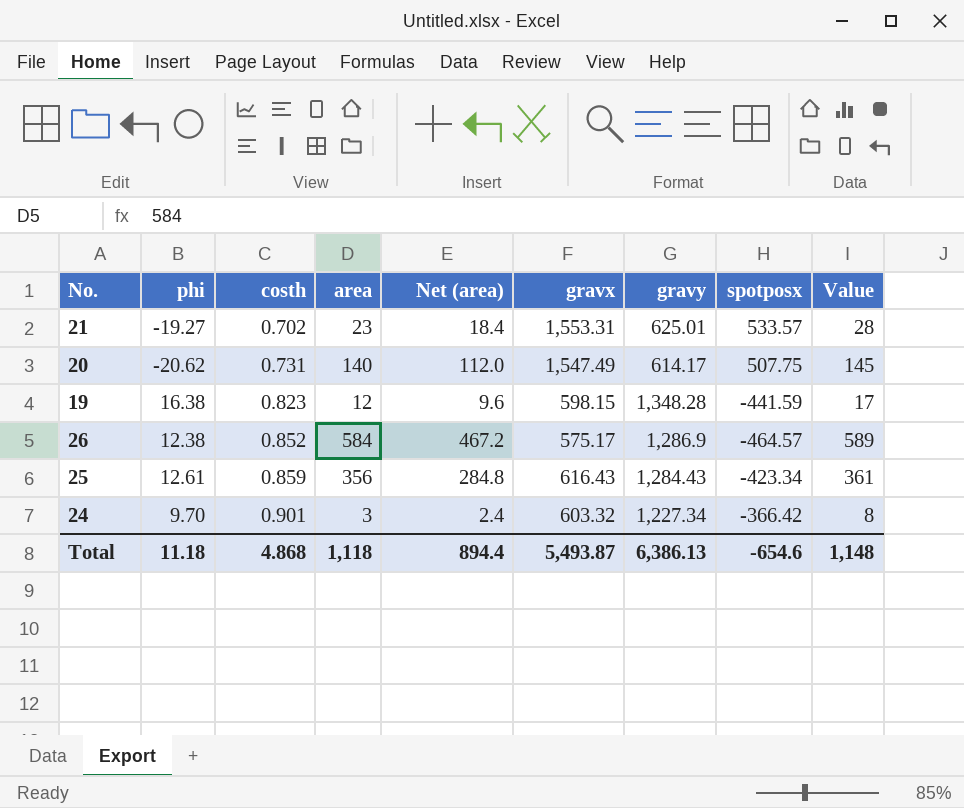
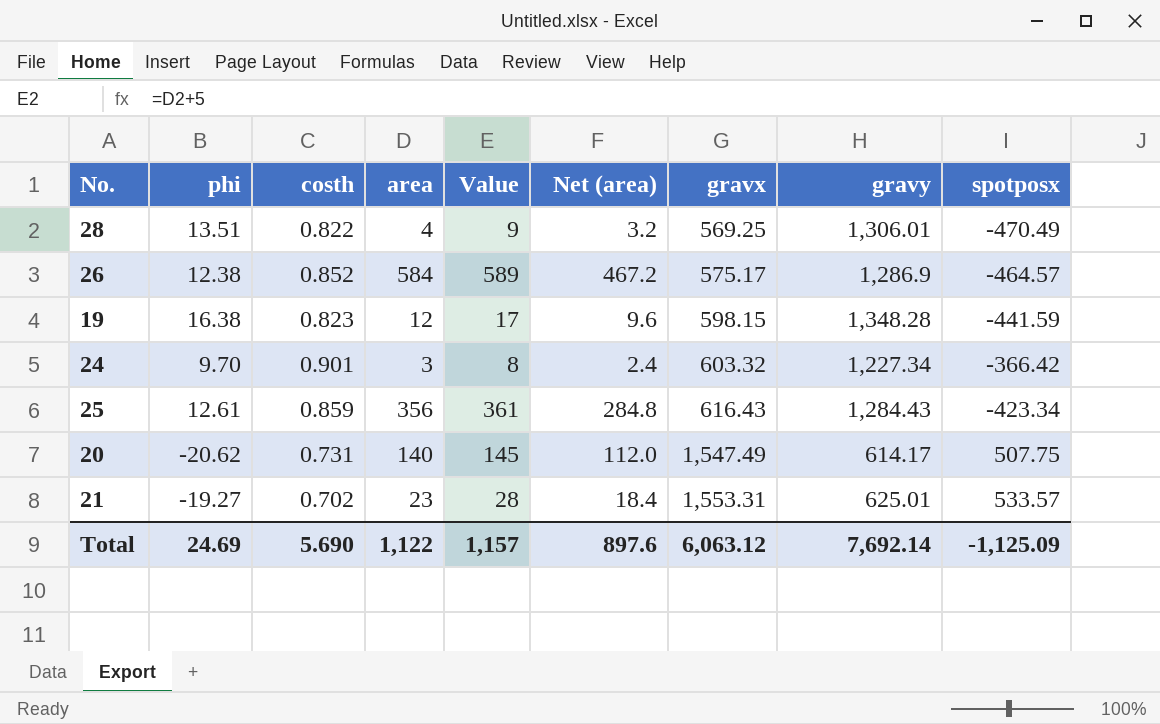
row order: costh ascending -> gravx ascending
column Value | position: 9 -> 5
row 28: none -> 13.51 | 0.822 | 4 | 9 | 3.2 | 569.25 | 1,306.01 | -470.49
Total | phi: 11.18 -> 24.69
Total | costh: 4.868 -> 5.690
Total | area: 1,118 -> 1,122
Total | Value: 1,148 -> 1,157
Total | Net (area): 894.4 -> 897.6
Total | gravx: 5,493.87 -> 6,063.12
Total | gravy: 6,386.13 -> 7,692.14
Total | spotposx: -654.6 -> -1,125.09

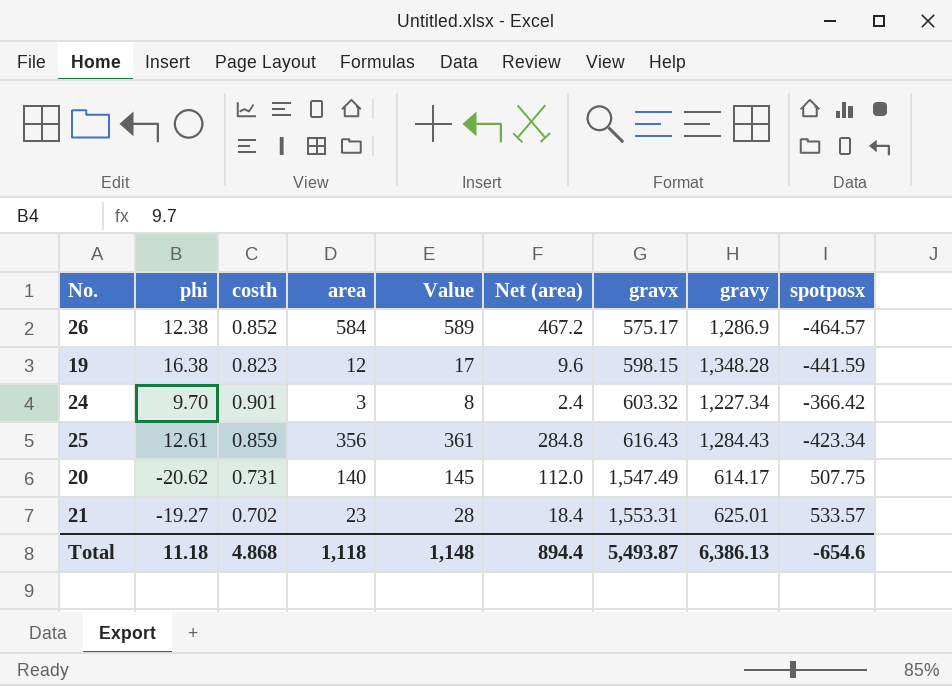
row 28: 13.51 | 0.822 | 4 | 9 | 3.2 | 569.25 | 1,306.01 | -470.49 -> none
Total | phi: 24.69 -> 11.18
Total | costh: 5.690 -> 4.868
Total | area: 1,122 -> 1,118
Total | Value: 1,157 -> 1,148
Total | Net (area): 897.6 -> 894.4
Total | gravx: 6,063.12 -> 5,493.87
Total | gravy: 7,692.14 -> 6,386.13
Total | spotposx: -1,125.09 -> -654.6

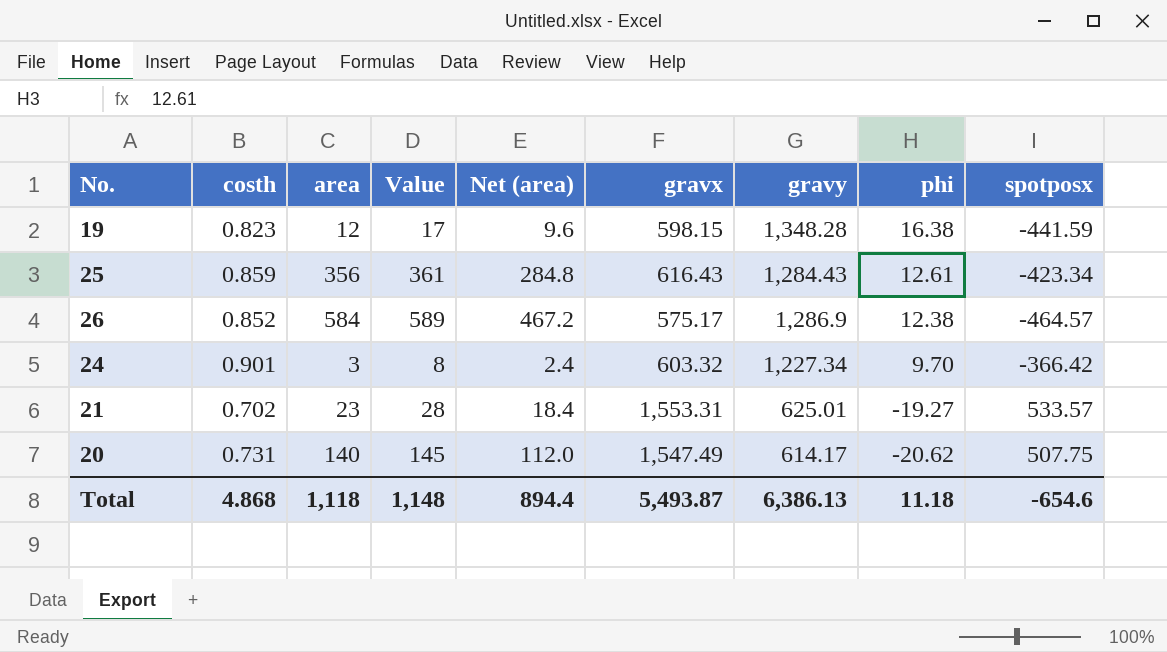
row order: gravx ascending -> phi descending
column phi | position: 2 -> 8

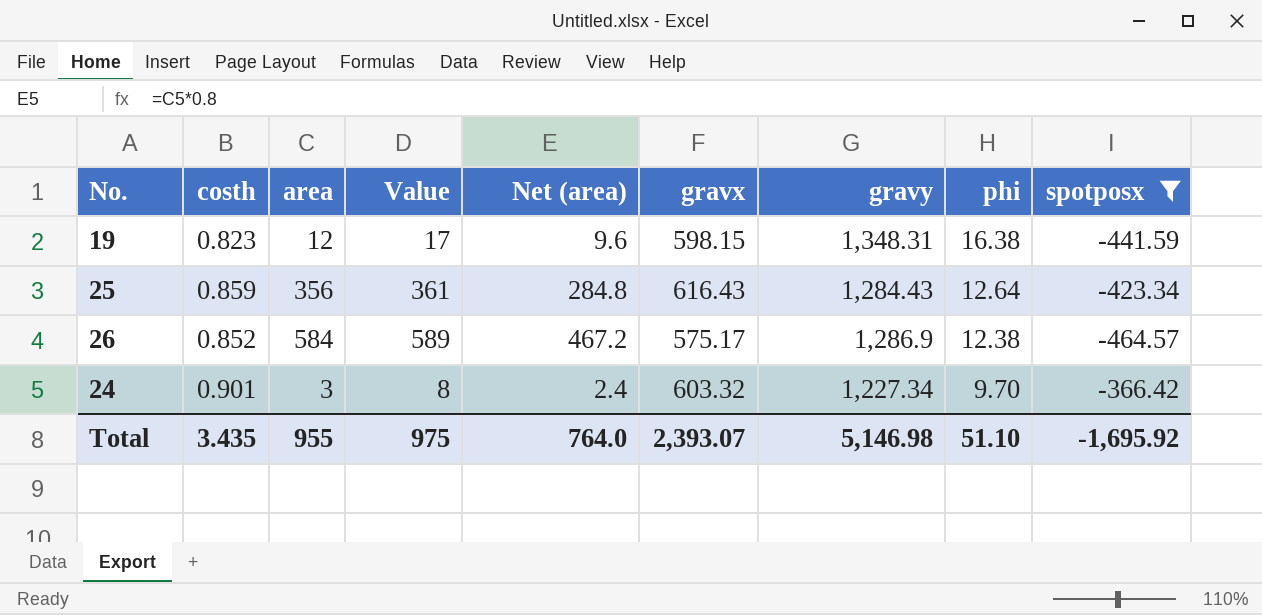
filter: none -> spotposx <= -366.42
19 | gravy: 1,348.28 -> 1,348.31
25 | phi: 12.61 -> 12.64
Total | costh: 4.868 -> 3.435
Total | area: 1,118 -> 955
Total | Value: 1,148 -> 975
Total | Net (area): 894.4 -> 764.0
Total | gravx: 5,493.87 -> 2,393.07
Total | gravy: 6,386.13 -> 5,146.98
Total | phi: 11.18 -> 51.10
Total | spotposx: -654.6 -> -1,695.92

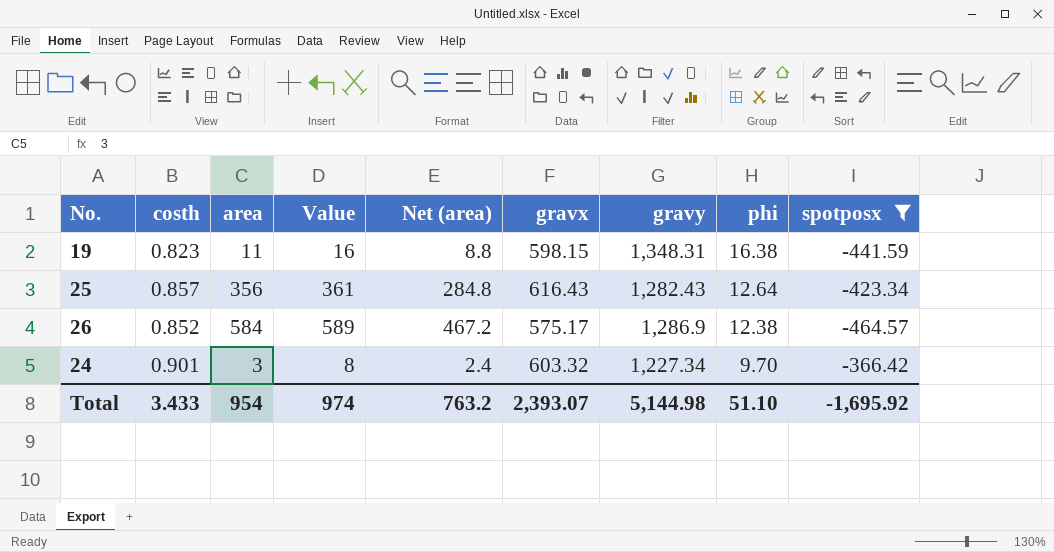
19 | area: 12 -> 11
19 | Value: 17 -> 16
19 | Net (area): 9.6 -> 8.8
25 | costh: 0.859 -> 0.857
25 | gravy: 1,284.43 -> 1,282.43
Total | costh: 3.435 -> 3.433
Total | area: 955 -> 954
Total | Value: 975 -> 974
Total | Net (area): 764.0 -> 763.2
Total | gravy: 5,146.98 -> 5,144.98

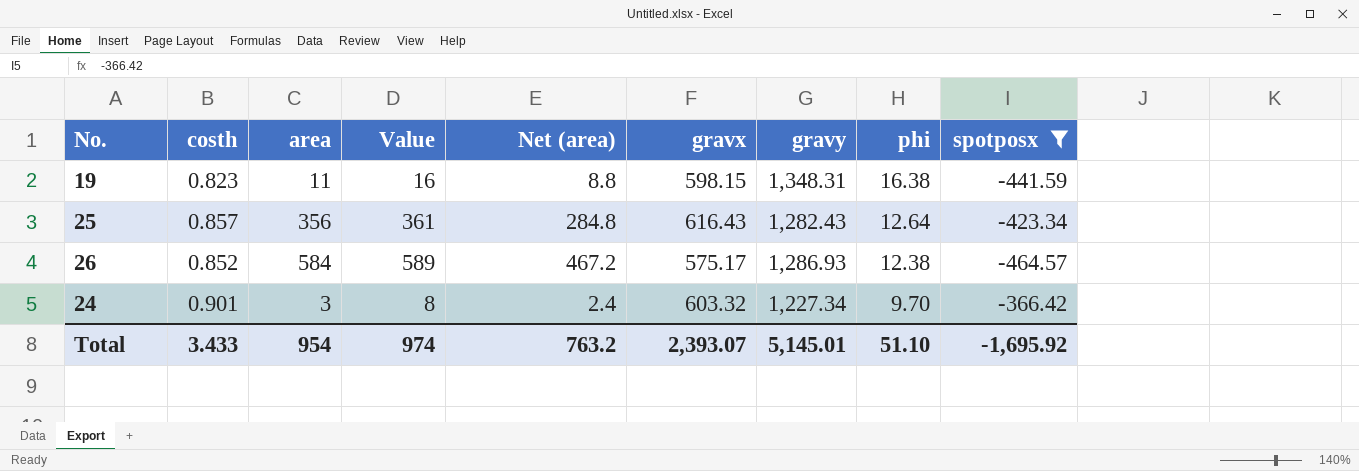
26 | gravy: 1,286.9 -> 1,286.93
Total | gravy: 5,144.98 -> 5,145.01

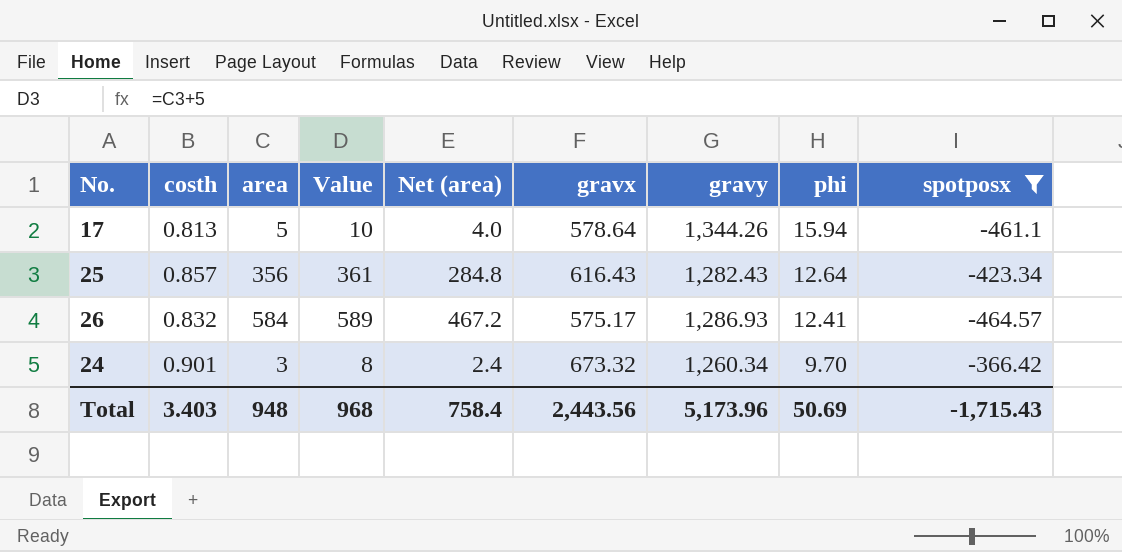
row 19: 0.823 | 11 | 16 | 8.8 | 598.15 | 1,348.31 | 16.38 | -441.59 -> none
row 17: none -> 0.813 | 5 | 10 | 4.0 | 578.64 | 1,344.26 | 15.94 | -461.1
26 | costh: 0.852 -> 0.832
26 | phi: 12.38 -> 12.41
24 | gravx: 603.32 -> 673.32
24 | gravy: 1,227.34 -> 1,260.34
Total | costh: 3.433 -> 3.403
Total | area: 954 -> 948
Total | Value: 974 -> 968
Total | Net (area): 763.2 -> 758.4
Total | gravx: 2,393.07 -> 2,443.56
Total | gravy: 5,145.01 -> 5,173.96
Total | phi: 51.10 -> 50.69
Total | spotposx: -1,695.92 -> -1,715.43

